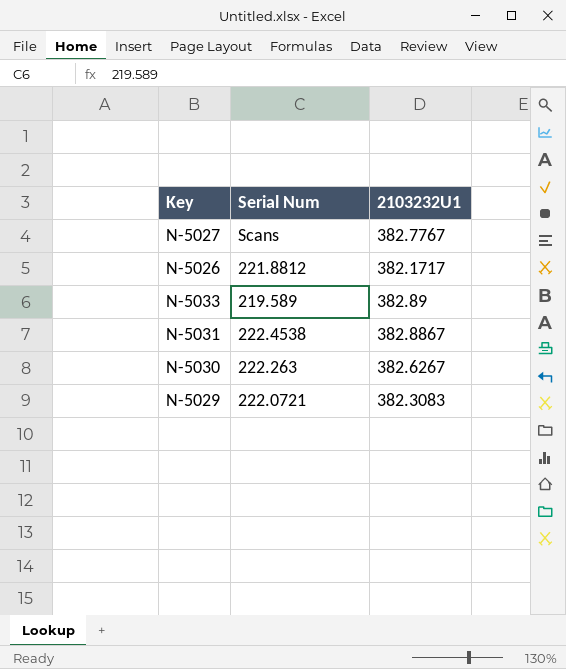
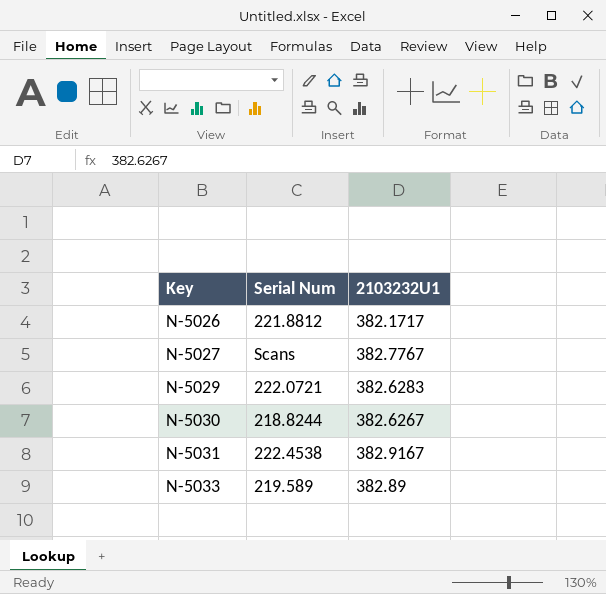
row order: none -> Key ascending
N-5029 | 2103232U1: 382.3083 -> 382.6283
N-5030 | Serial Num: 222.263 -> 218.8244
N-5031 | 2103232U1: 382.8867 -> 382.9167

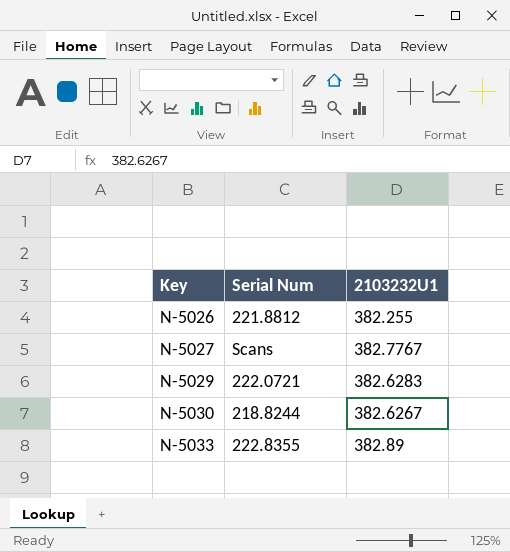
row N-5031: 222.4538 | 382.9167 -> none
N-5026 | 2103232U1: 382.1717 -> 382.255
N-5033 | Serial Num: 219.589 -> 222.8355

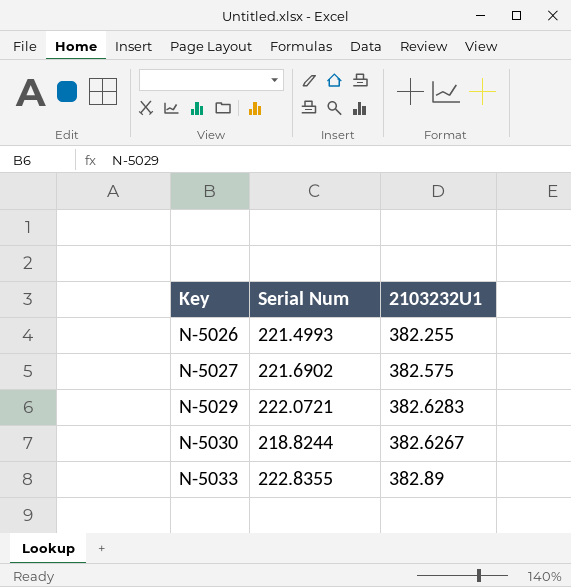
N-5026 | Serial Num: 221.8812 -> 221.4993
N-5027 | Serial Num: Scans -> 221.6902
N-5027 | 2103232U1: 382.7767 -> 382.575

